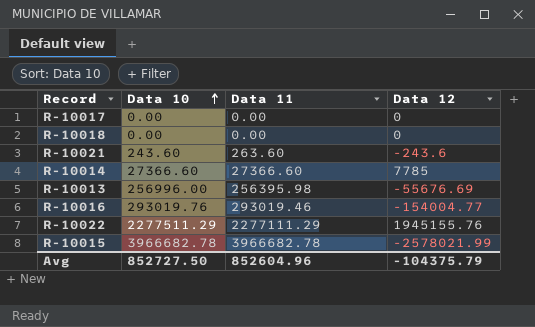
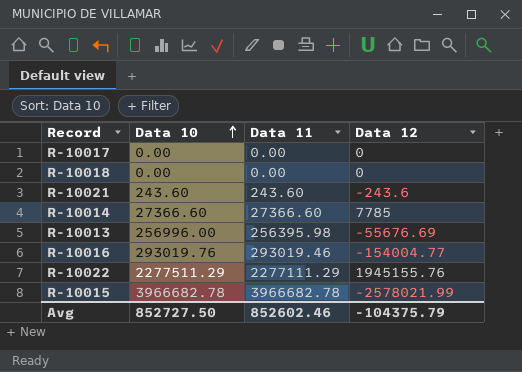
R-10021 | Data 11: 263.60 -> 243.60
Avg | Data 11: 852604.96 -> 852602.46

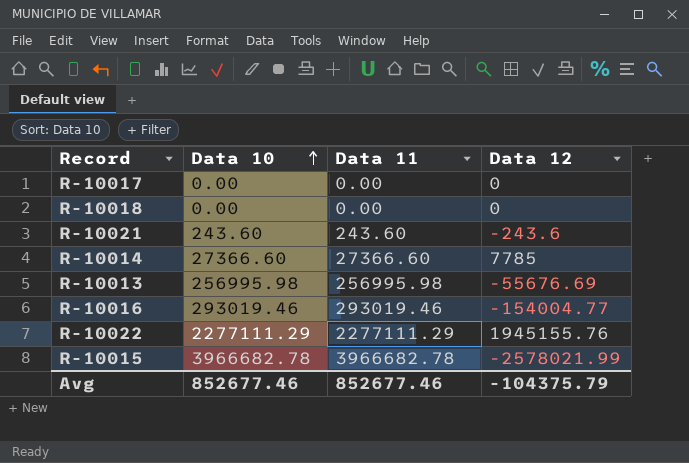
R-10013 | Data 10: 256996.00 -> 256995.98
R-10013 | Data 11: 256395.98 -> 256995.98
R-10016 | Data 10: 293019.76 -> 293019.46
R-10022 | Data 10: 2277511.29 -> 2277111.29
Avg | Data 10: 852727.50 -> 852677.46
Avg | Data 11: 852602.46 -> 852677.46

